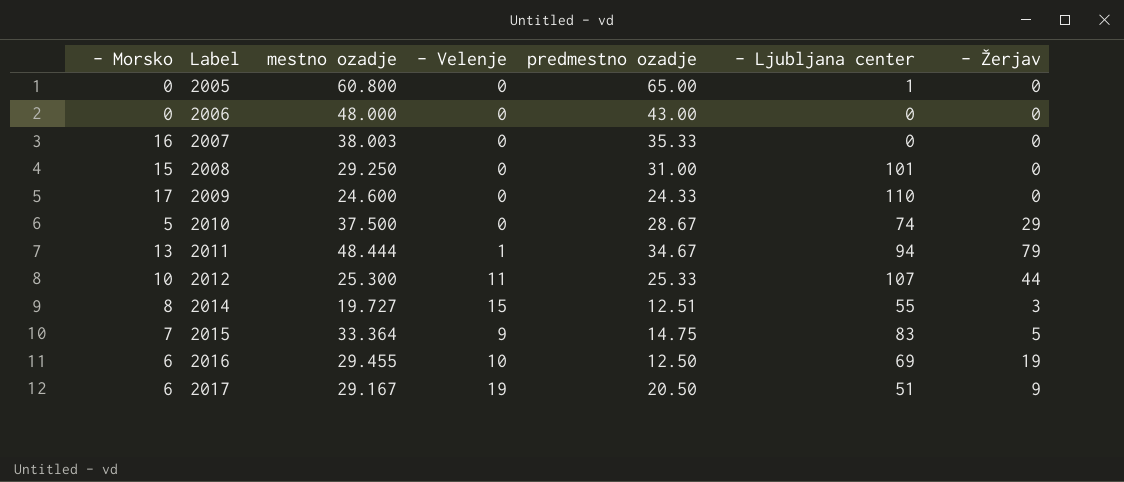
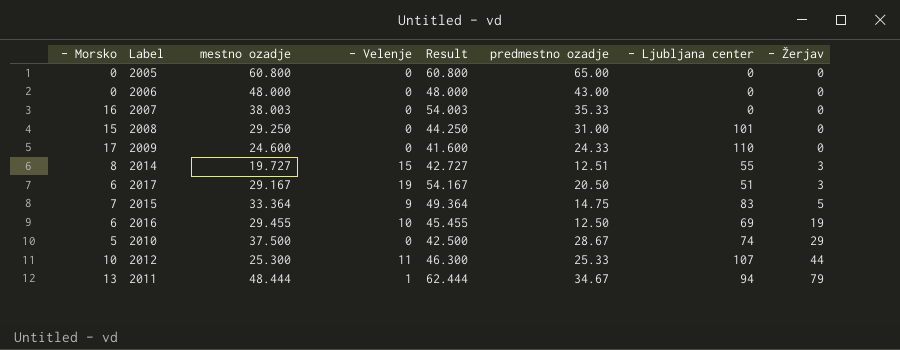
row order: Label ascending -> - Žerjav ascending
column Result | formula: none -> [- Morsko] + [mestno ozadje] + [- Velenje]
2005 | - Ljubljana center: 1 -> 0
2017 | - Žerjav: 9 -> 3

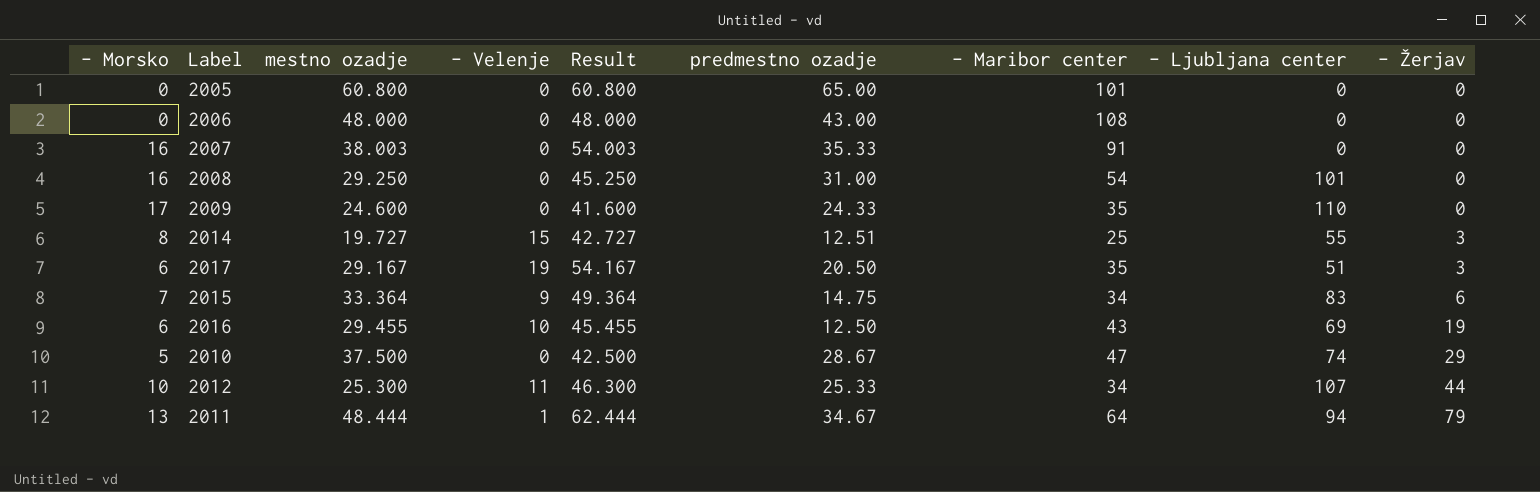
column - Maribor center | position: none -> 7
2008 | - Morsko: 15 -> 16
2008 | Result: 44.250 -> 45.250
2015 | - Žerjav: 5 -> 6

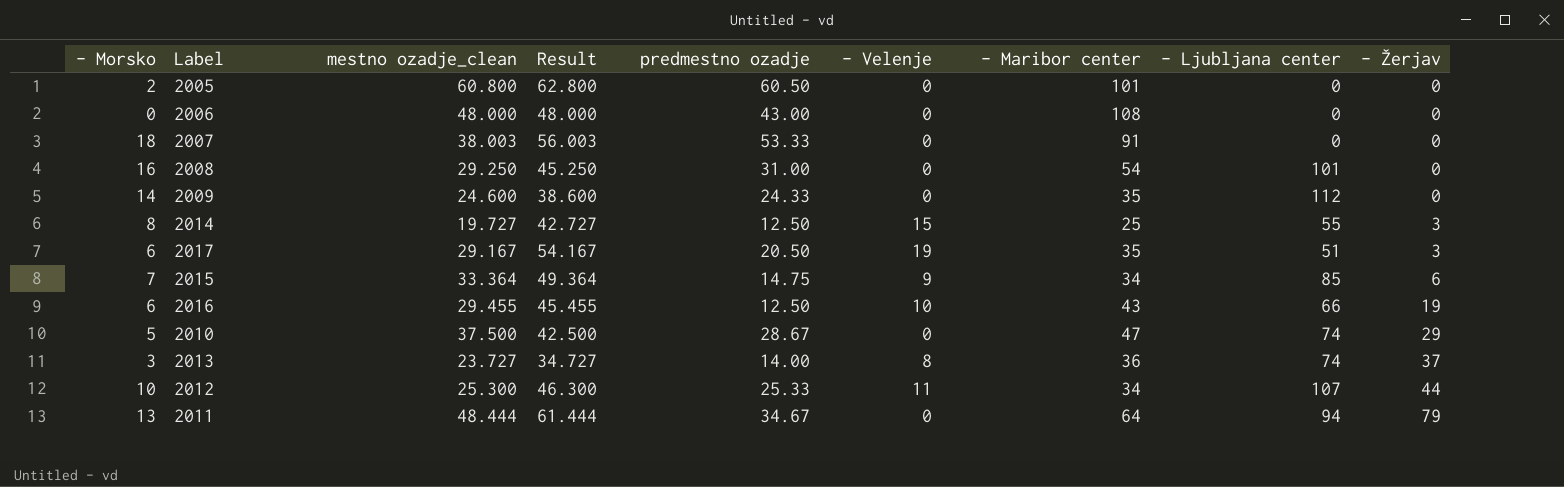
column name: mestno ozadje -> mestno ozadje_clean
column - Velenje | position: 4 -> 6
2005 | - Morsko: 0 -> 2
2005 | Result: 60.800 -> 62.800
2005 | predmestno ozadje: 65.00 -> 60.50
2007 | - Morsko: 16 -> 18
2007 | Result: 54.003 -> 56.003
2007 | predmestno ozadje: 35.33 -> 53.33
2009 | - Morsko: 17 -> 14
2009 | Result: 41.600 -> 38.600
2009 | - Ljubljana center: 110 -> 112
2014 | predmestno ozadje: 12.51 -> 12.50
2015 | - Ljubljana center: 83 -> 85
2016 | - Ljubljana center: 69 -> 66
row 2013: none -> 3 | 23.727 | 34.727 | 14.00 | 8 | 36 | 74 | 37
2011 | Result: 62.444 -> 61.444
2011 | - Velenje: 1 -> 0

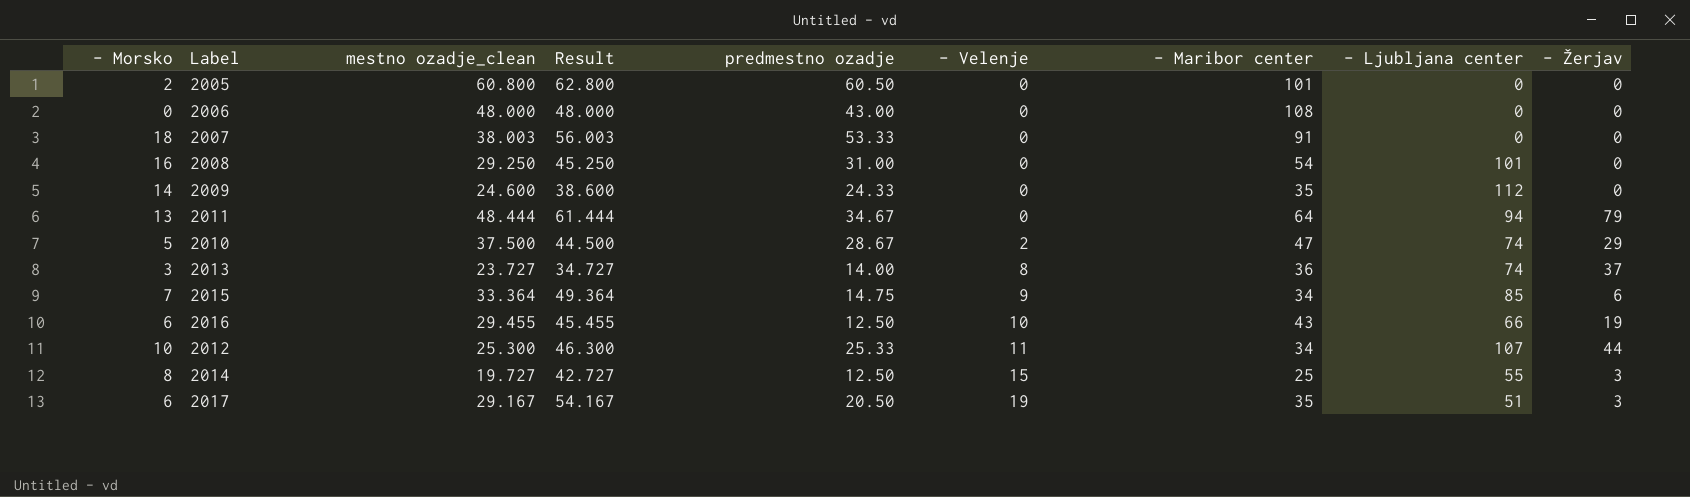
row order: - Žerjav ascending -> - Velenje ascending
2010 | Result: 42.500 -> 44.500
2010 | - Velenje: 0 -> 2

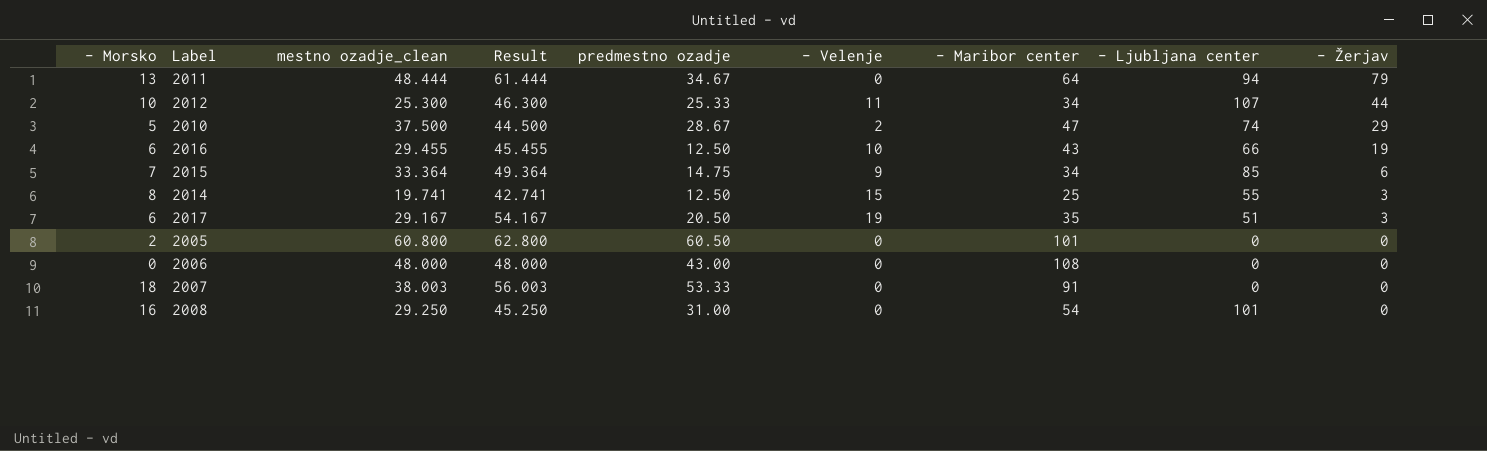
row order: - Velenje ascending -> - Žerjav descending
row 2009: 14 | 24.600 | 38.600 | 24.33 | 0 | 35 | 112 | 0 -> none
row 2013: 3 | 23.727 | 34.727 | 14.00 | 8 | 36 | 74 | 37 -> none
2014 | mestno ozadje_clean: 19.727 -> 19.741
2014 | Result: 42.727 -> 42.741

